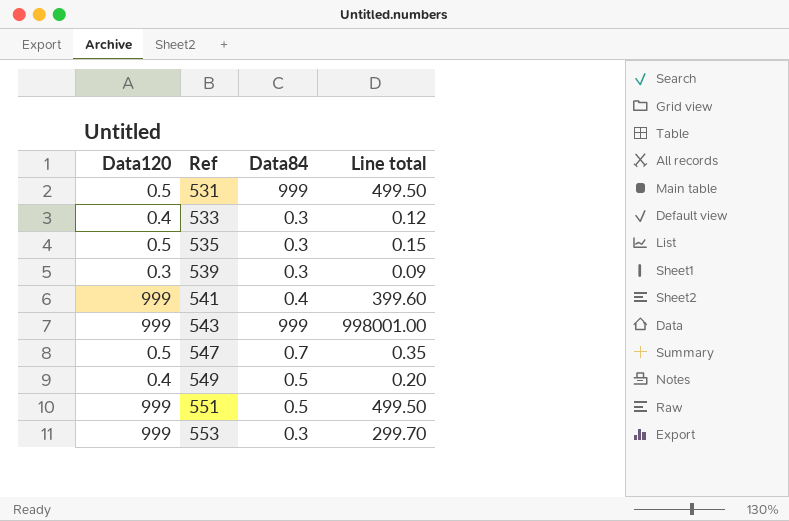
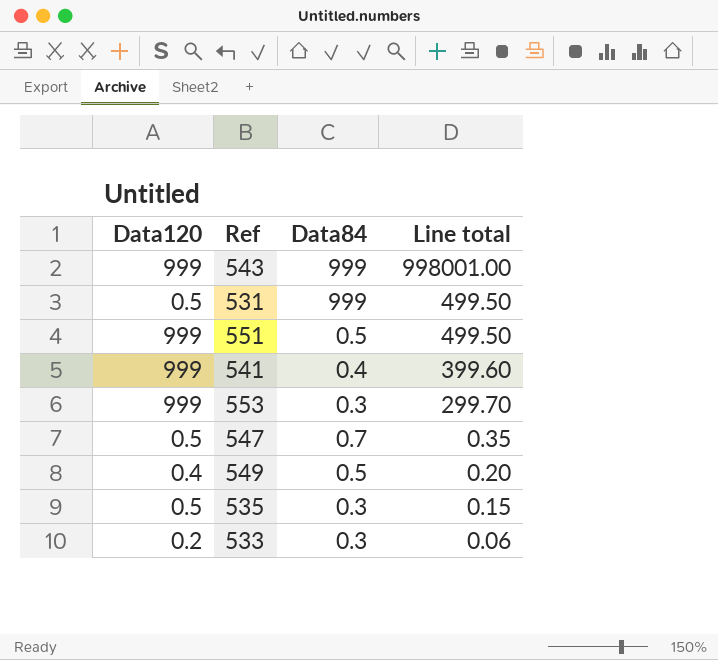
row order: Ref ascending -> Line total descending
row 539: 0.3 | 0.3 | 0.09 -> none
533 | Data120: 0.4 -> 0.2
533 | Line total: 0.12 -> 0.06

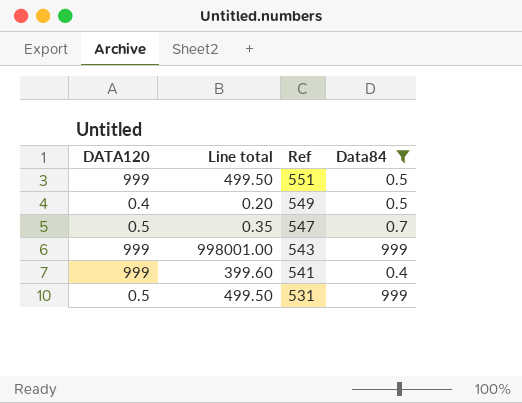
filter: none -> Data84 != 0.3
row order: Line total descending -> Ref descending
column name: Data120 -> DATA120
column Line total | position: 4 -> 2

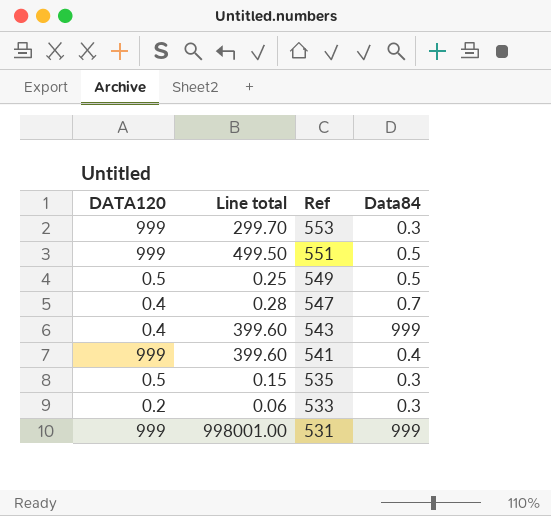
filter: Data84 != 0.3 -> none
549 | DATA120: 0.4 -> 0.5
549 | Line total: 0.20 -> 0.25
547 | DATA120: 0.5 -> 0.4
547 | Line total: 0.35 -> 0.28
543 | DATA120: 999 -> 0.4
543 | Line total: 998001.00 -> 399.60
531 | DATA120: 0.5 -> 999
531 | Line total: 499.50 -> 998001.00

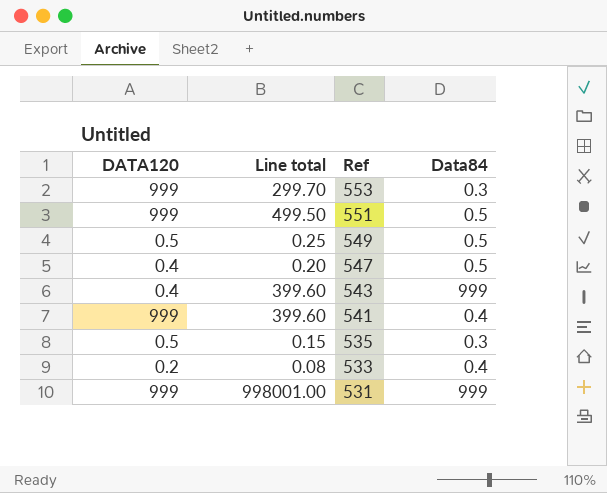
547 | Line total: 0.28 -> 0.20
547 | Data84: 0.7 -> 0.5
533 | Line total: 0.06 -> 0.08
533 | Data84: 0.3 -> 0.4

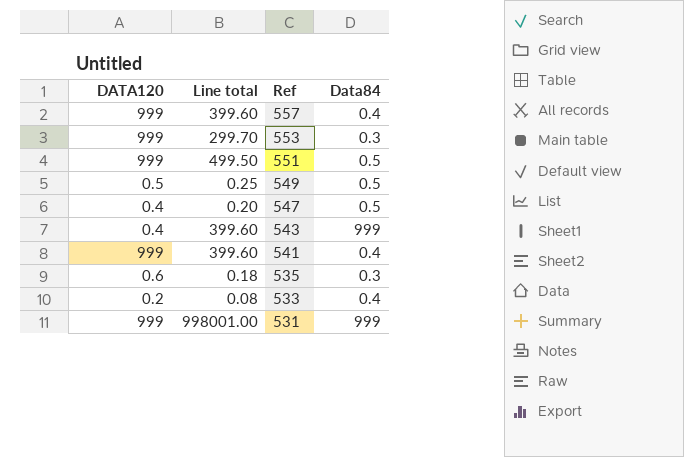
row 557: none -> 999 | 399.60 | 0.4
535 | DATA120: 0.5 -> 0.6
535 | Line total: 0.15 -> 0.18

